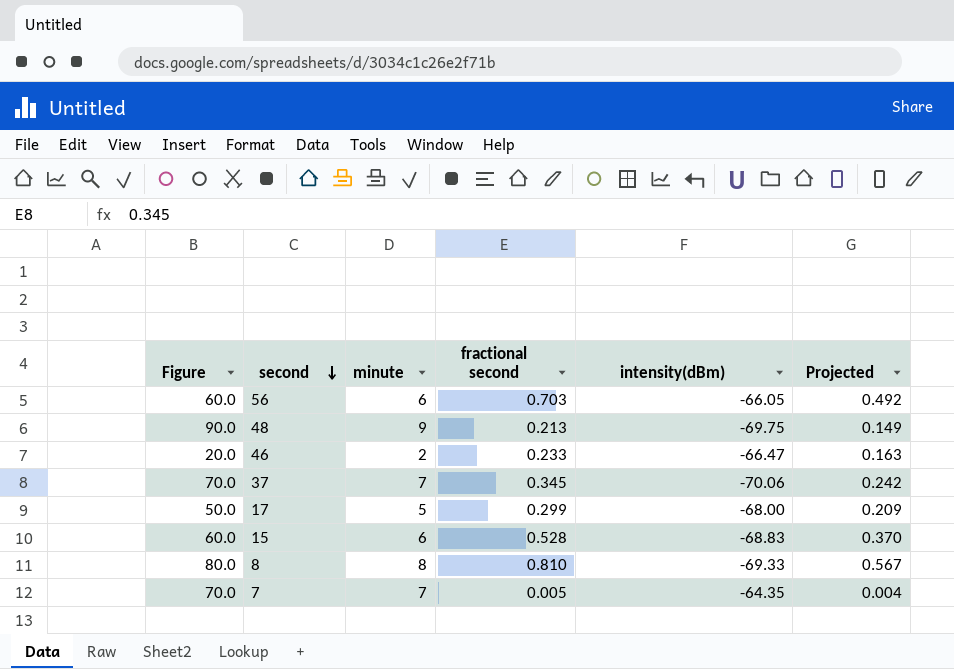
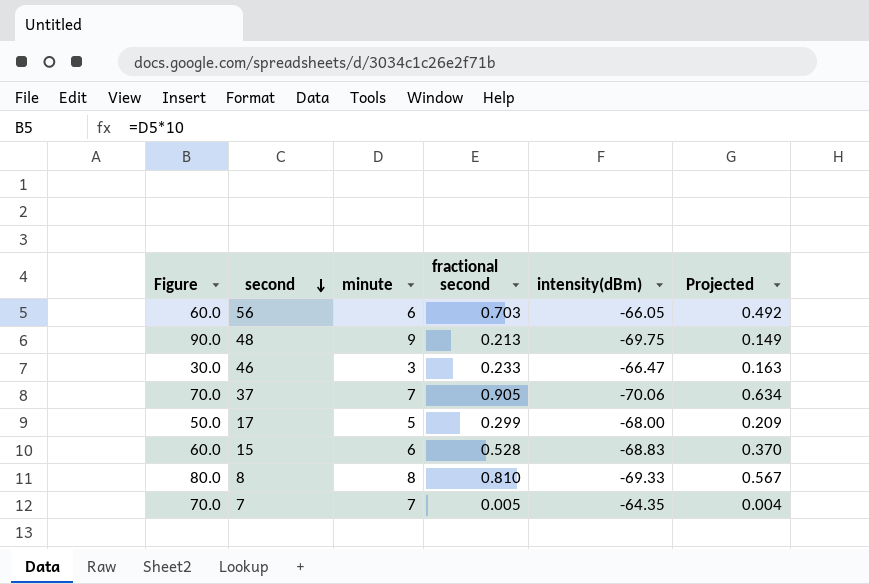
46 | Figure: 20.0 -> 30.0
46 | minute: 2 -> 3
37 | fractional second: 0.345 -> 0.905
37 | Projected: 0.242 -> 0.634

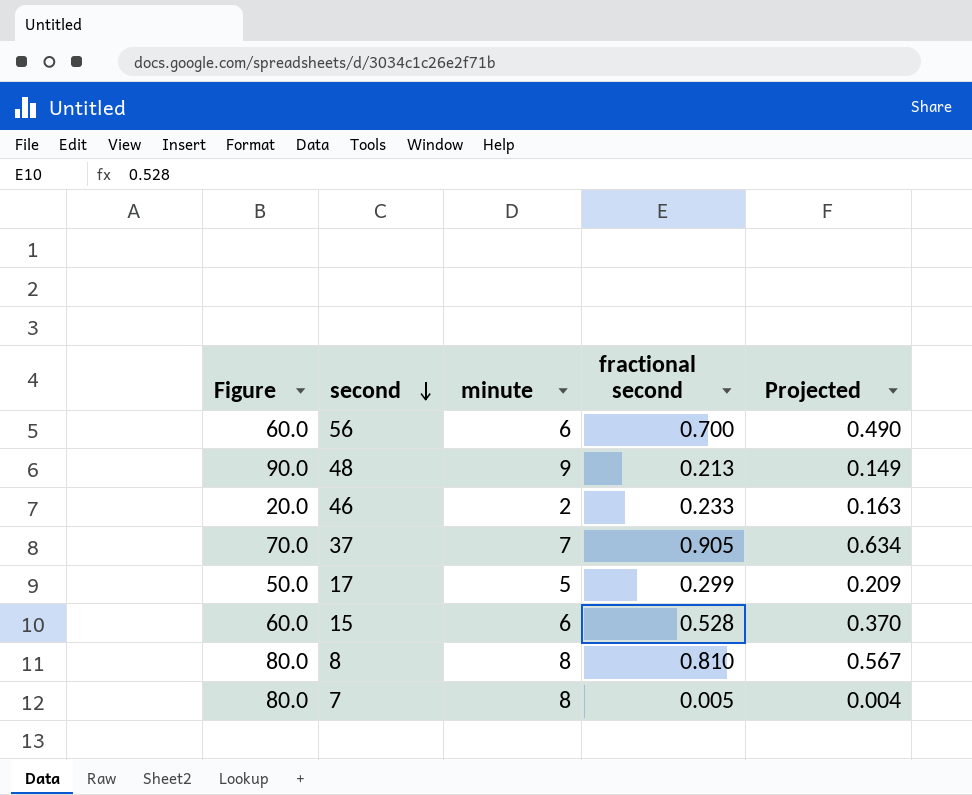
column intensity(dBm) | position: 5 -> none
56 | fractional second: 0.703 -> 0.700
56 | Projected: 0.492 -> 0.490
46 | Figure: 30.0 -> 20.0
46 | minute: 3 -> 2
7 | Figure: 70.0 -> 80.0
7 | minute: 7 -> 8

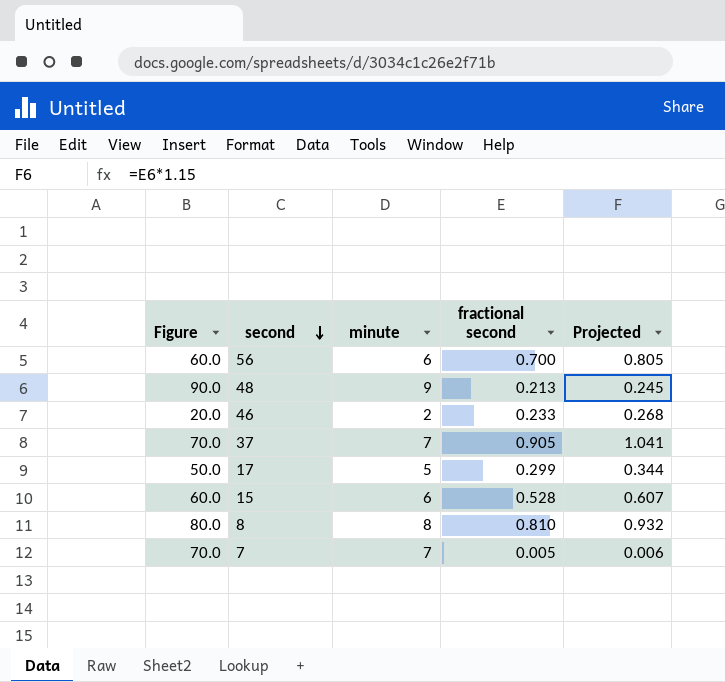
column Projected | formula: [fractional second] * 0.7 -> [fractional second] * 1.15
7 | Figure: 80.0 -> 70.0
7 | minute: 8 -> 7

